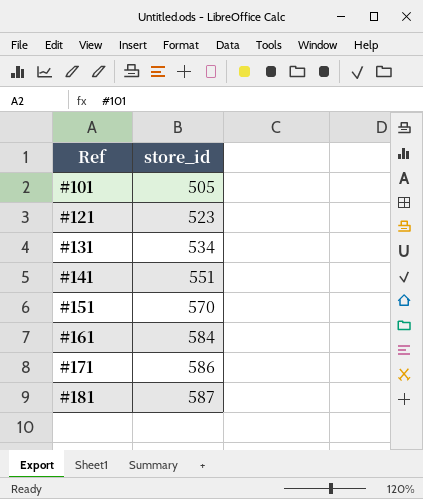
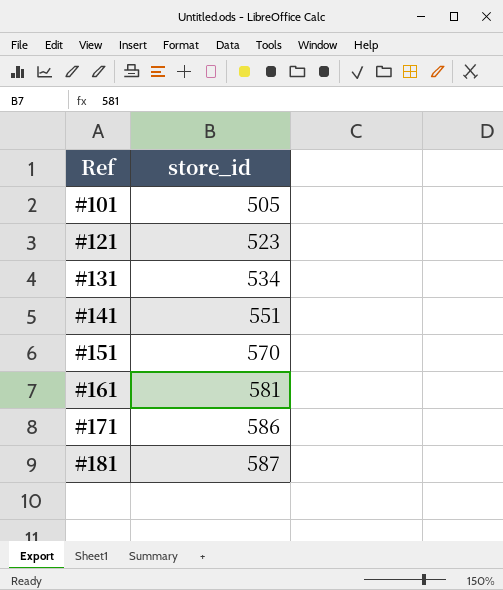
#161 | store_id: 584 -> 581

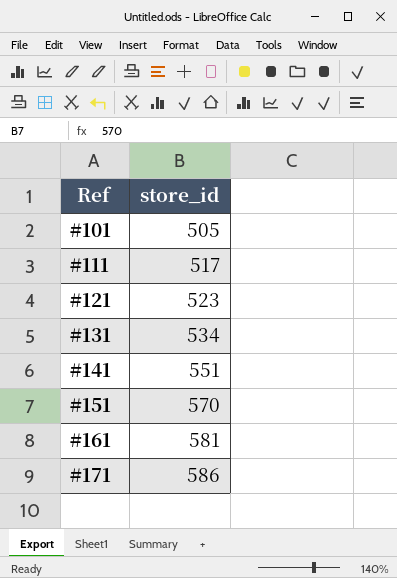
row #181: 587 -> none
row #111: none -> 517

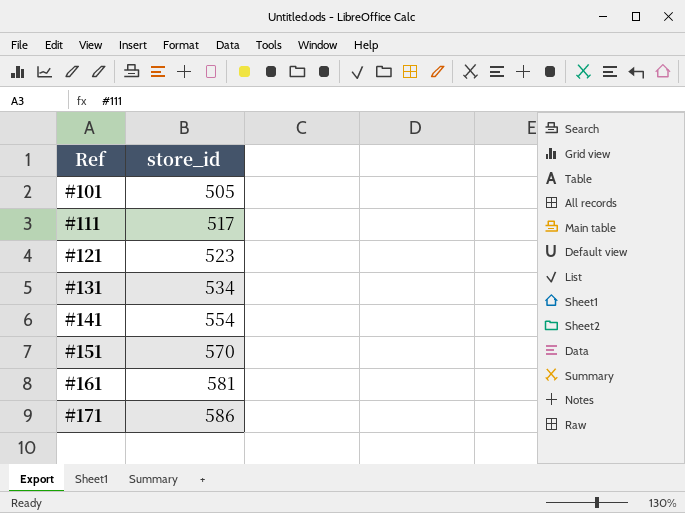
#141 | store_id: 551 -> 554

